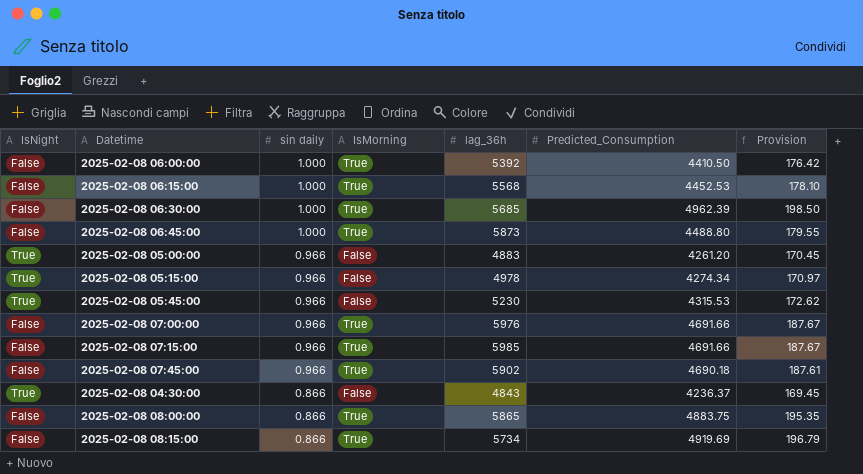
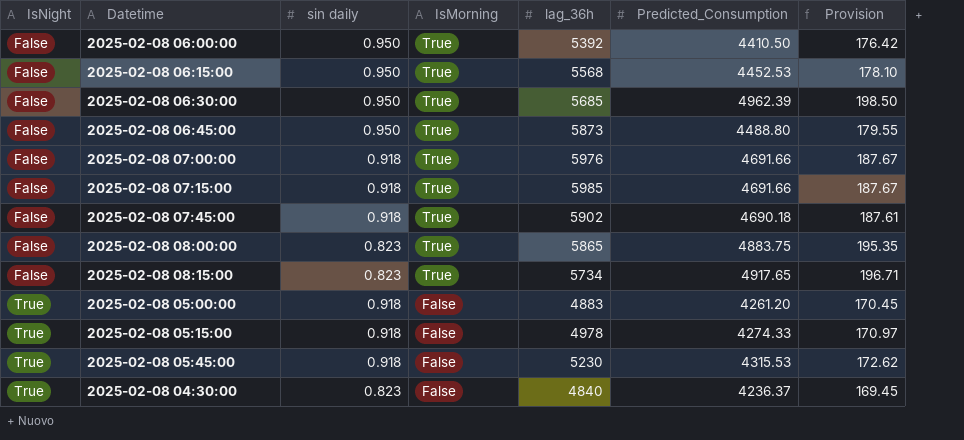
row order: sin daily descending -> IsNight ascending
2025-02-08 06:00:00 | sin daily: 1.000 -> 0.950
2025-02-08 06:15:00 | sin daily: 1.000 -> 0.950
2025-02-08 06:30:00 | sin daily: 1.000 -> 0.950
2025-02-08 06:45:00 | sin daily: 1.000 -> 0.950
2025-02-08 07:00:00 | sin daily: 0.966 -> 0.918
2025-02-08 07:15:00 | sin daily: 0.966 -> 0.918
2025-02-08 07:45:00 | sin daily: 0.966 -> 0.918
2025-02-08 08:00:00 | sin daily: 0.866 -> 0.823
2025-02-08 08:15:00 | sin daily: 0.866 -> 0.823
2025-02-08 08:15:00 | Predicted_Consumption: 4919.69 -> 4917.65
2025-02-08 08:15:00 | Provision: 196.79 -> 196.71
2025-02-08 05:00:00 | sin daily: 0.966 -> 0.918
2025-02-08 05:15:00 | sin daily: 0.966 -> 0.918
2025-02-08 05:15:00 | Predicted_Consumption: 4274.34 -> 4274.33
2025-02-08 05:45:00 | sin daily: 0.966 -> 0.918
2025-02-08 04:30:00 | sin daily: 0.866 -> 0.823
2025-02-08 04:30:00 | lag_36h: 4843 -> 4840

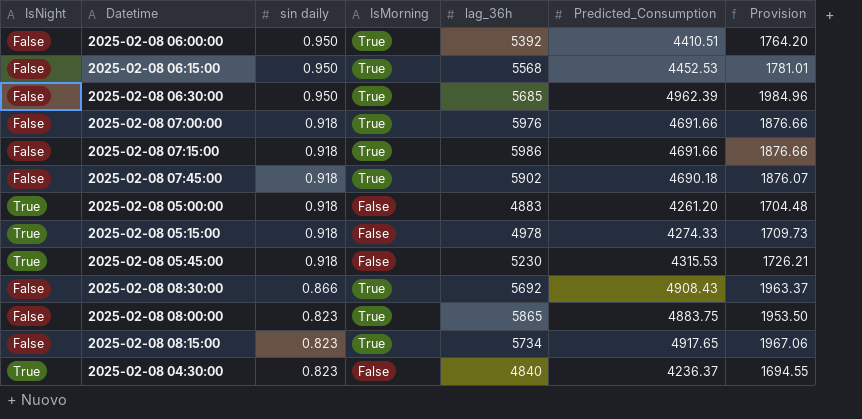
row order: IsNight ascending -> sin daily descending
column Provision | formula: [Predicted_Consumption] * 0.04 -> [Predicted_Consumption] * 0.4
row 2025-02-08 06:45:00: False | 0.950 | True | 5873 | 4488.80 | 179.55 -> none
2025-02-08 06:00:00 | Predicted_Consumption: 4410.50 -> 4410.51
2025-02-08 07:15:00 | lag_36h: 5985 -> 5986
row 2025-02-08 08:30:00: none -> False | 0.866 | True | 5692 | 4908.43 | 1963.37

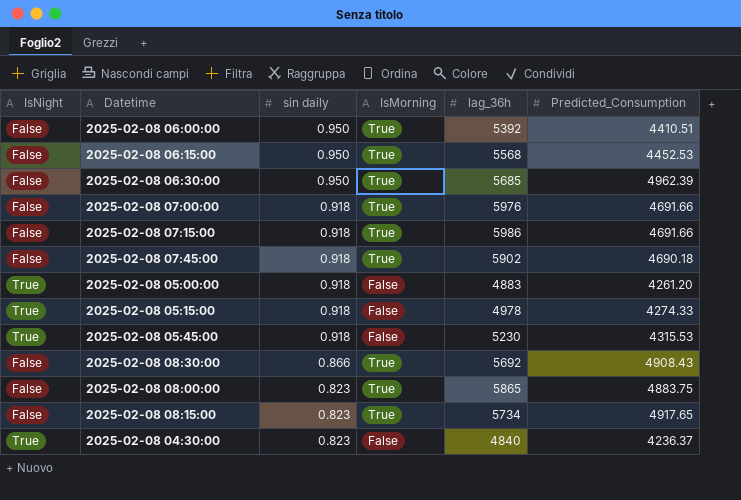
column Provision | formula: [Predicted_Consumption] * 0.4 -> none

